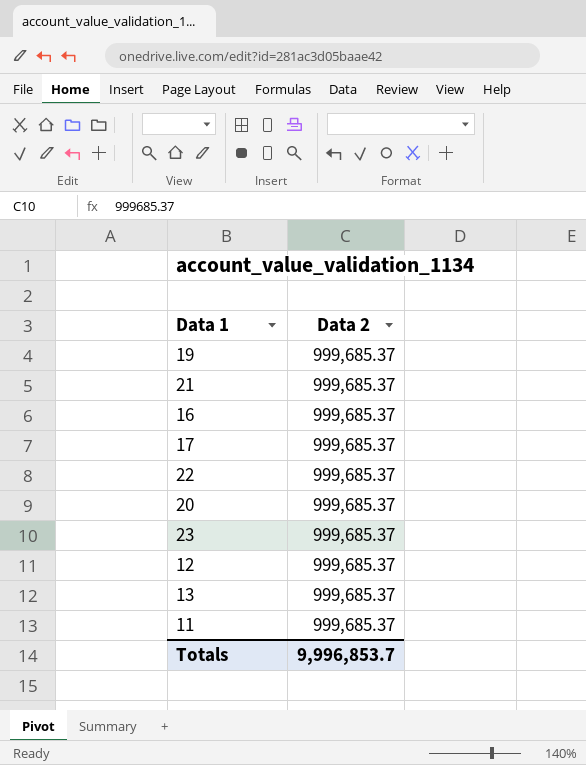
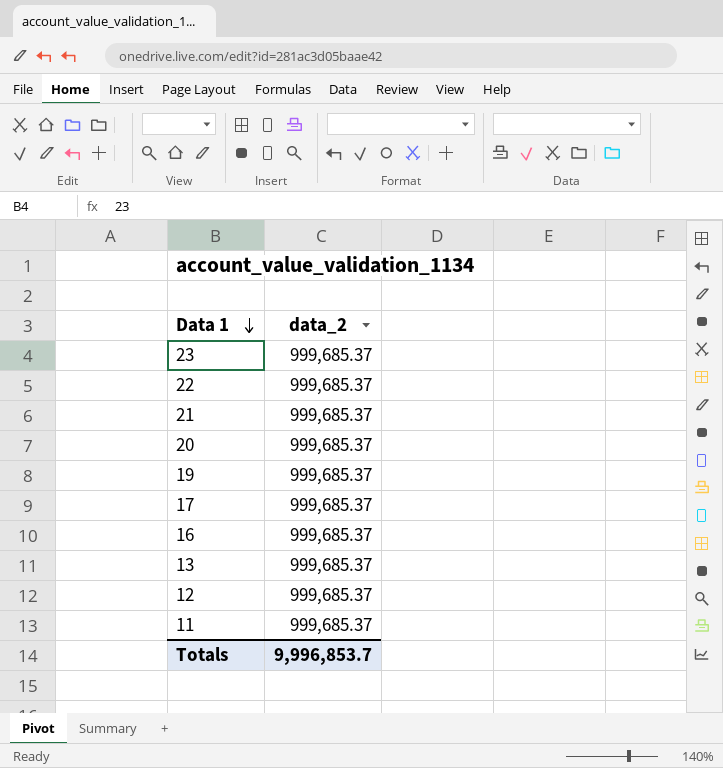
row order: none -> Data 1 descending
column name: Data 2 -> data_2

